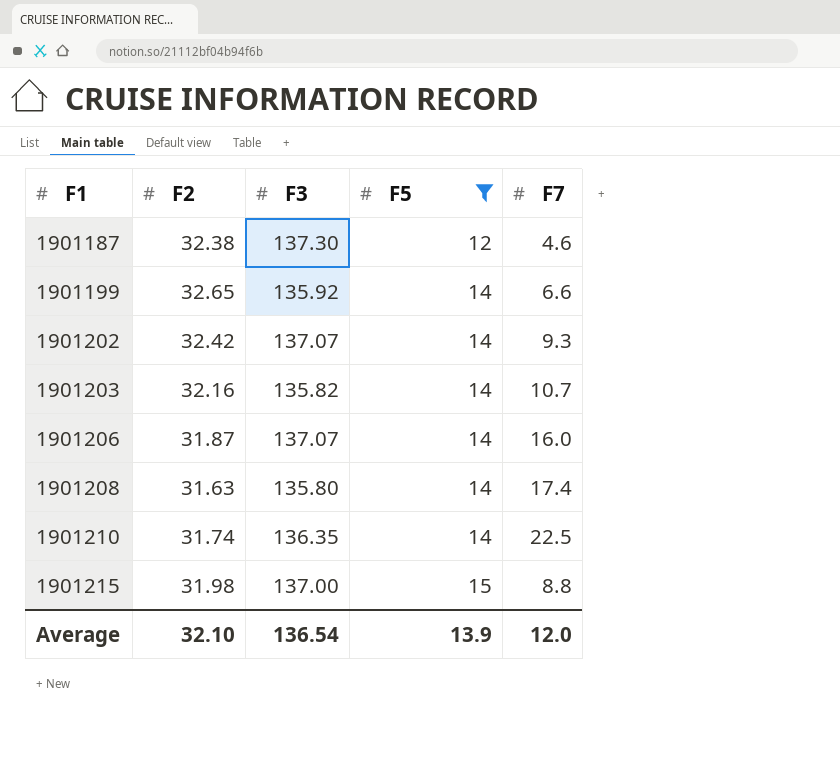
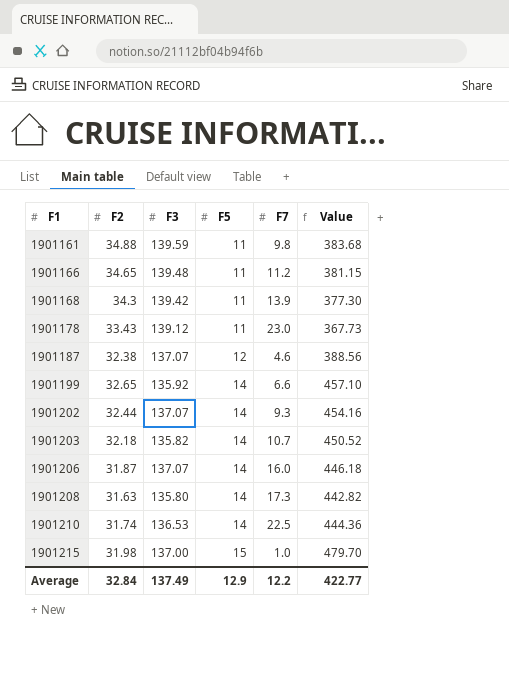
filter: F5 != 11 -> none
column Value | formula: none -> [F2] * [F5]
1901187 | F3: 137.30 -> 137.07
1901202 | F2: 32.42 -> 32.44
1901203 | F2: 32.16 -> 32.18
1901208 | F7: 17.4 -> 17.3
1901210 | F3: 136.35 -> 136.53
1901215 | F7: 8.8 -> 1.0
Average | F2: 32.10 -> 32.84
Average | F3: 136.54 -> 137.49
Average | F5: 13.9 -> 12.9
Average | F7: 12.0 -> 12.2

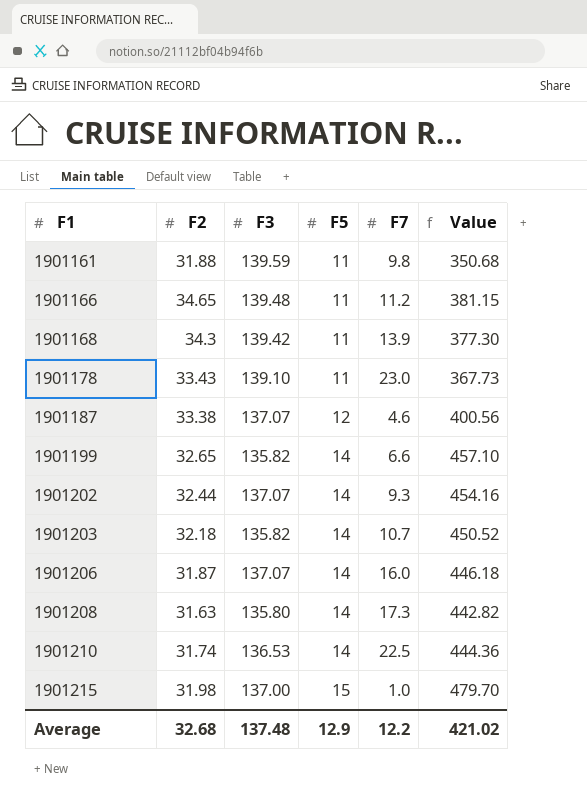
1901161 | F2: 34.88 -> 31.88
1901161 | Value: 383.68 -> 350.68
1901178 | F3: 139.12 -> 139.10
1901187 | F2: 32.38 -> 33.38
1901187 | Value: 388.56 -> 400.56
1901199 | F3: 135.92 -> 135.82
Average | F2: 32.84 -> 32.68
Average | F3: 137.49 -> 137.48
Average | Value: 422.77 -> 421.02

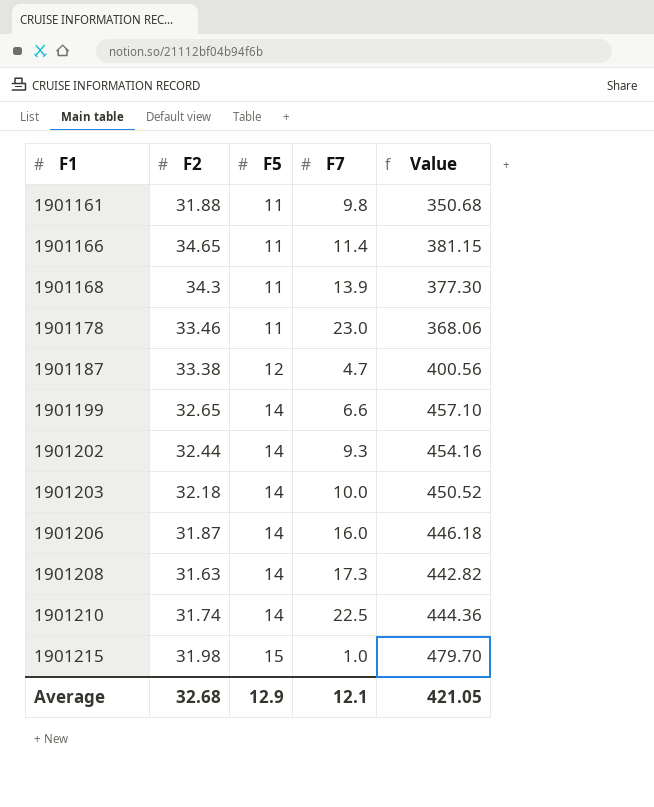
column F3 | position: 3 -> none
1901166 | F7: 11.2 -> 11.4
1901178 | F2: 33.43 -> 33.46
1901178 | Value: 367.73 -> 368.06
1901187 | F7: 4.6 -> 4.7
1901203 | F7: 10.7 -> 10.0
Average | F7: 12.2 -> 12.1
Average | Value: 421.02 -> 421.05

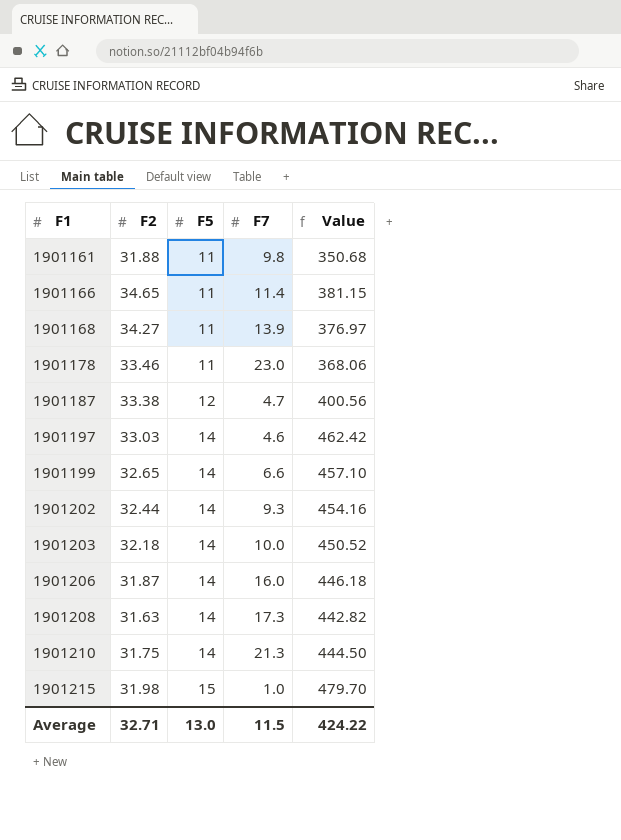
1901168 | F2: 34.3 -> 34.27
1901168 | Value: 377.30 -> 376.97
row 1901197: none -> 33.03 | 14 | 4.6 | 462.42
1901210 | F2: 31.74 -> 31.75
1901210 | F7: 22.5 -> 21.3
1901210 | Value: 444.36 -> 444.50
Average | F2: 32.68 -> 32.71
Average | F5: 12.9 -> 13.0
Average | F7: 12.1 -> 11.5
Average | Value: 421.05 -> 424.22

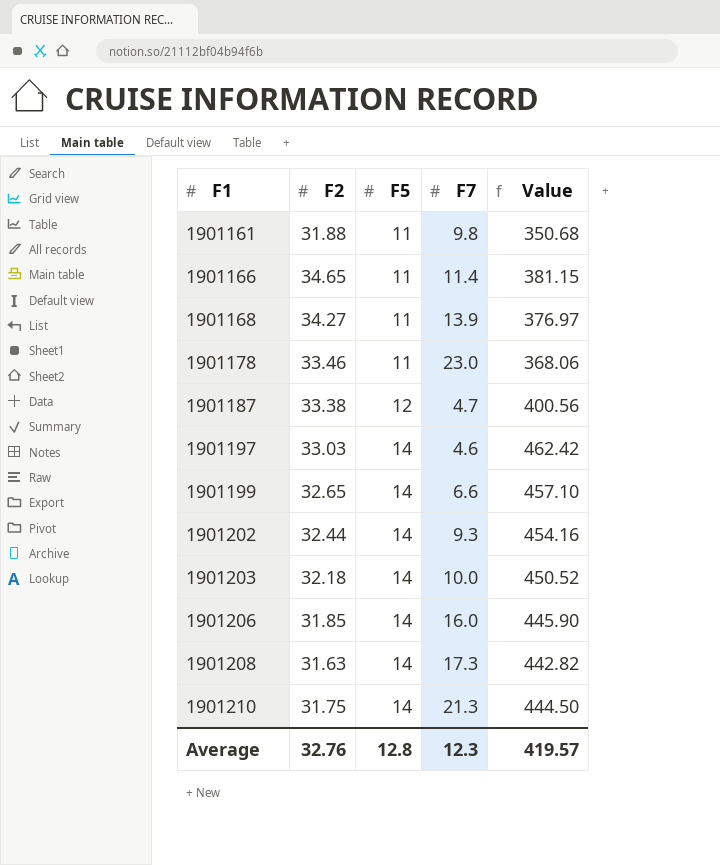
row 1901215: 31.98 | 15 | 1.0 | 479.70 -> none
1901206 | F2: 31.87 -> 31.85
1901206 | Value: 446.18 -> 445.90
Average | F2: 32.71 -> 32.76
Average | F5: 13.0 -> 12.8
Average | F7: 11.5 -> 12.3
Average | Value: 424.22 -> 419.57

